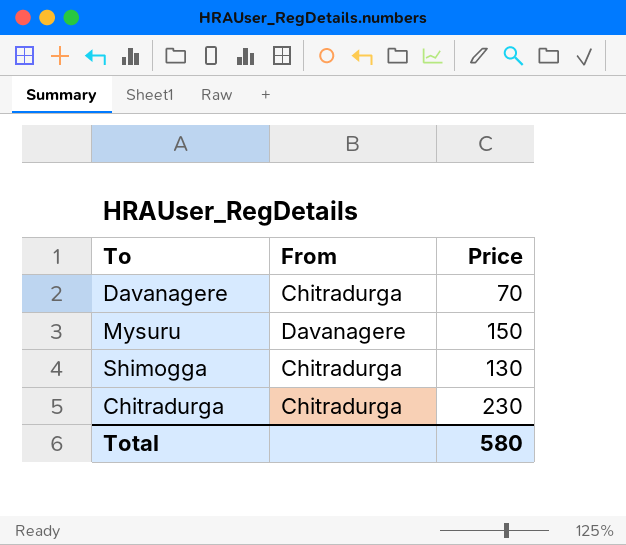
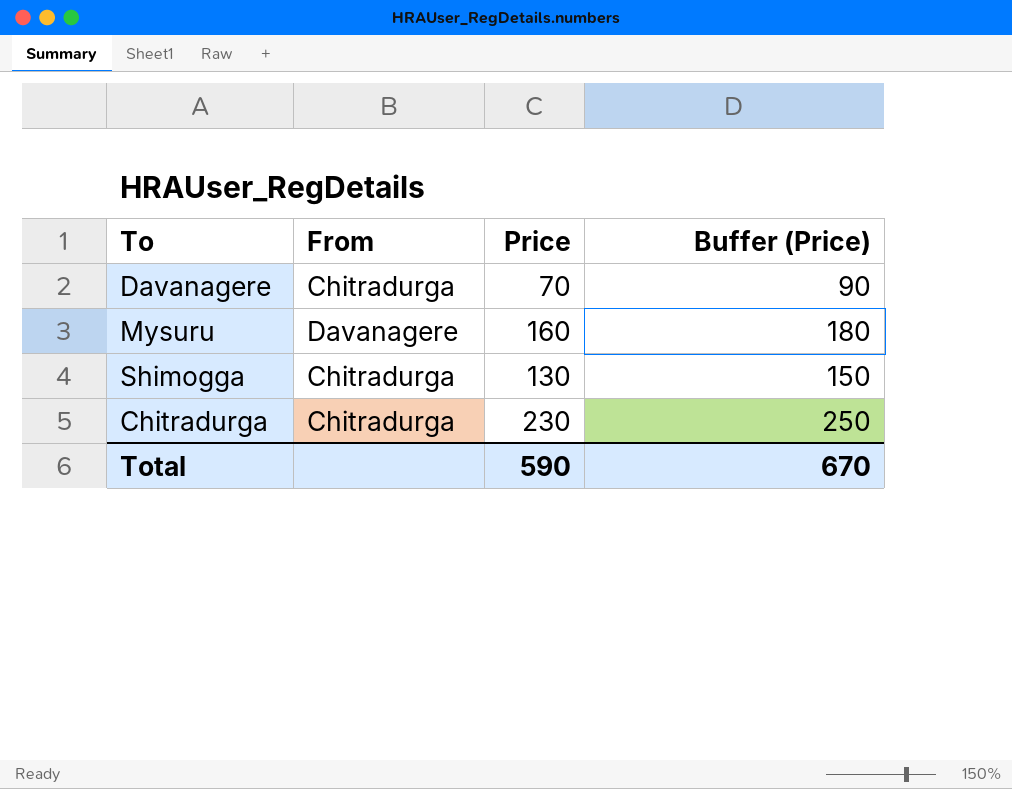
column Buffer (Price) | formula: none -> [Price] + 20
Mysuru | Price: 150 -> 160
Total | Price: 580 -> 590

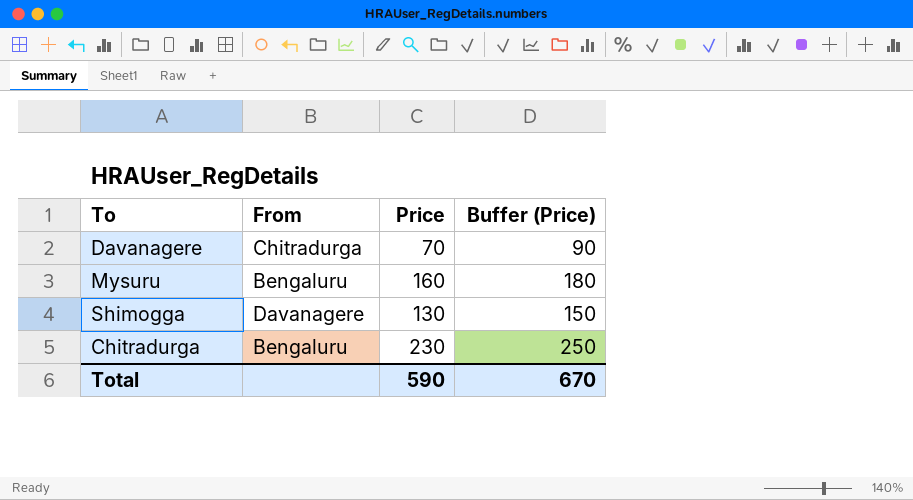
Mysuru | From: Davanagere -> Bengaluru
Shimogga | From: Chitradurga -> Davanagere
Chitradurga | From: Chitradurga -> Bengaluru

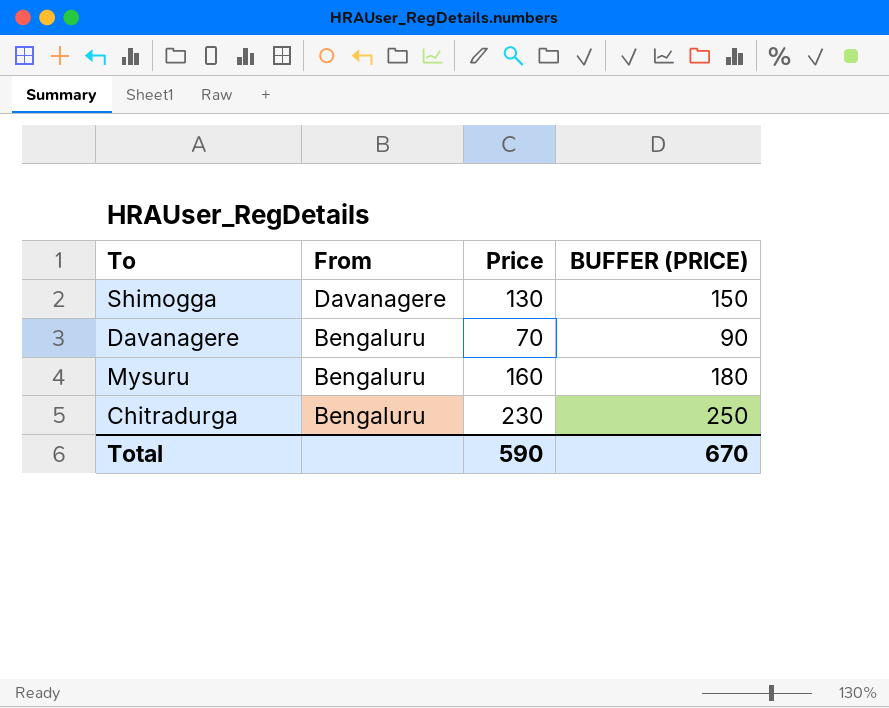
row order: none -> From descending
column name: Buffer (Price) -> BUFFER (PRICE)
Davanagere | From: Chitradurga -> Bengaluru

